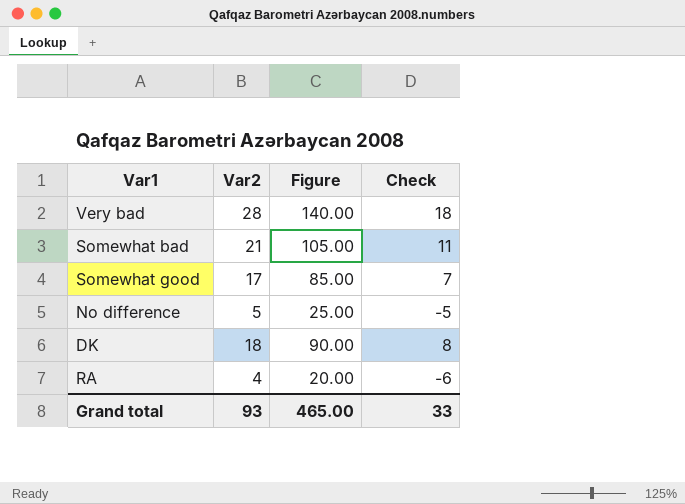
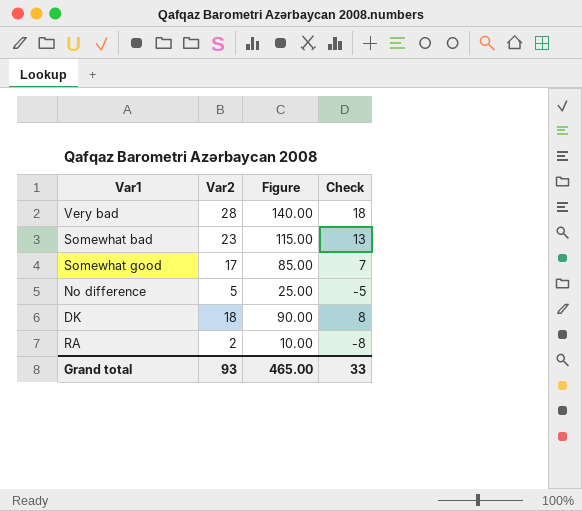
Somewhat bad | Var2: 21 -> 23
Somewhat bad | Figure: 105.00 -> 115.00
Somewhat bad | Check: 11 -> 13
RA | Var2: 4 -> 2
RA | Figure: 20.00 -> 10.00
RA | Check: -6 -> -8

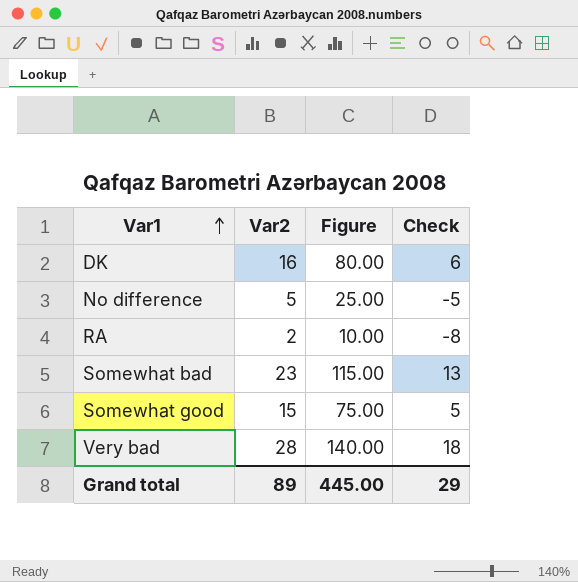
row order: none -> Var1 ascending
DK | Var2: 18 -> 16
DK | Figure: 90.00 -> 80.00
DK | Check: 8 -> 6
Somewhat good | Var2: 17 -> 15
Somewhat good | Figure: 85.00 -> 75.00
Somewhat good | Check: 7 -> 5
Grand total | Var2: 93 -> 89
Grand total | Figure: 465.00 -> 445.00
Grand total | Check: 33 -> 29

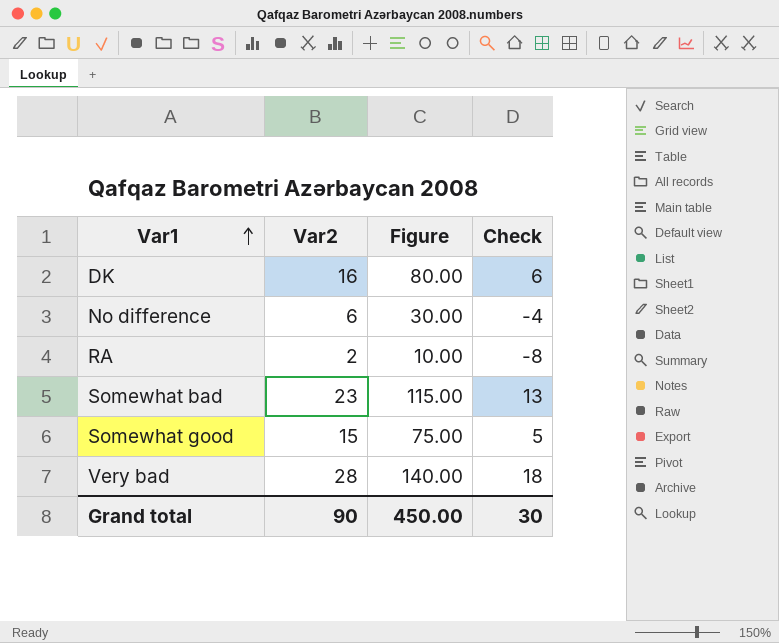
No difference | Var2: 5 -> 6
No difference | Figure: 25.00 -> 30.00
No difference | Check: -5 -> -4
Grand total | Var2: 89 -> 90
Grand total | Figure: 445.00 -> 450.00
Grand total | Check: 29 -> 30

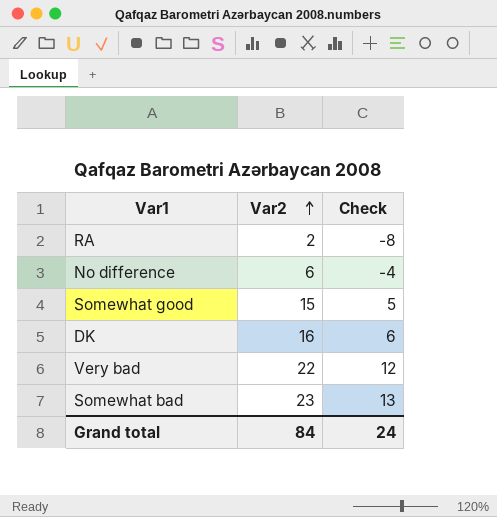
row order: Var1 ascending -> Var2 ascending
column Figure | formula: [Var2] * 5 -> none
Very bad | Var2: 28 -> 22
Very bad | Check: 18 -> 12
Grand total | Var2: 90 -> 84
Grand total | Check: 30 -> 24

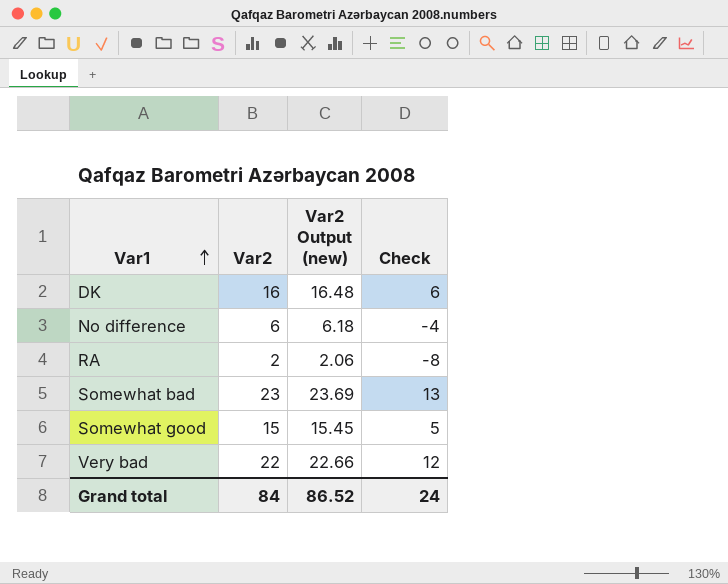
row order: Var2 ascending -> Var1 ascending
column Var2 Output (new) | formula: none -> [Var2] * 1.03

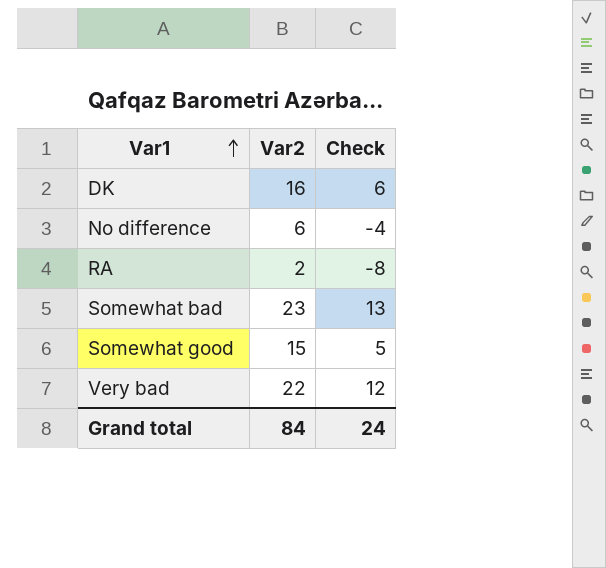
column Var2 Output (new) | formula: [Var2] * 1.03 -> none

